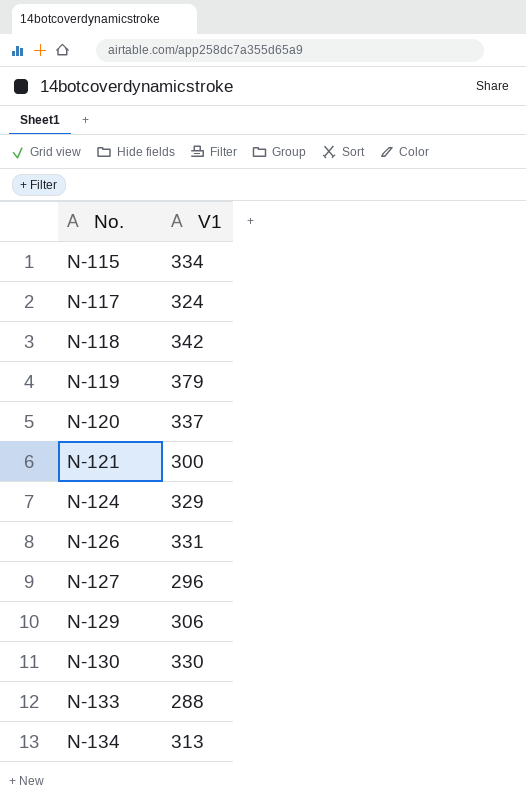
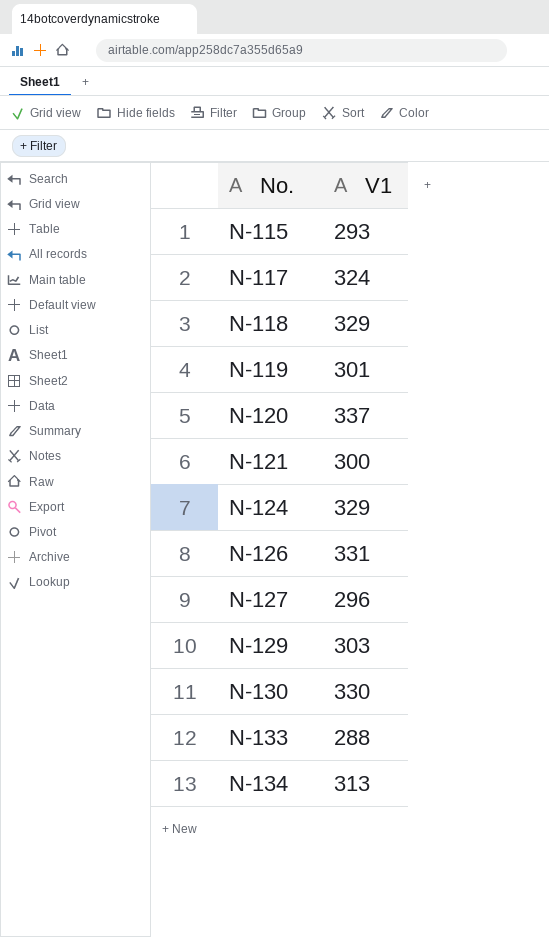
N-115 | V1: 334 -> 293
N-118 | V1: 342 -> 329
N-119 | V1: 379 -> 301
N-129 | V1: 306 -> 303

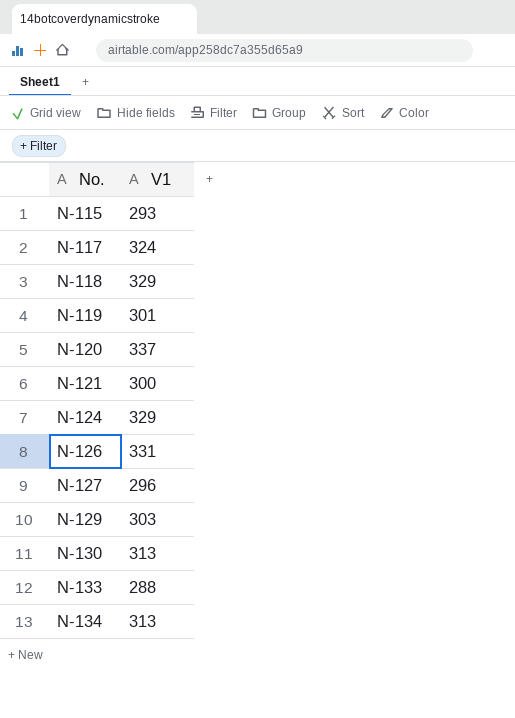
N-130 | V1: 330 -> 313

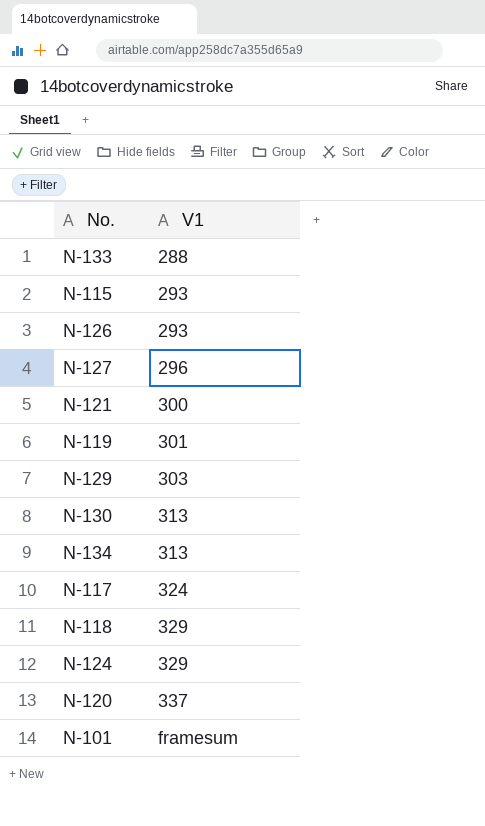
row order: No. ascending -> V1 ascending
N-126 | V1: 331 -> 293
row N-101: none -> framesum

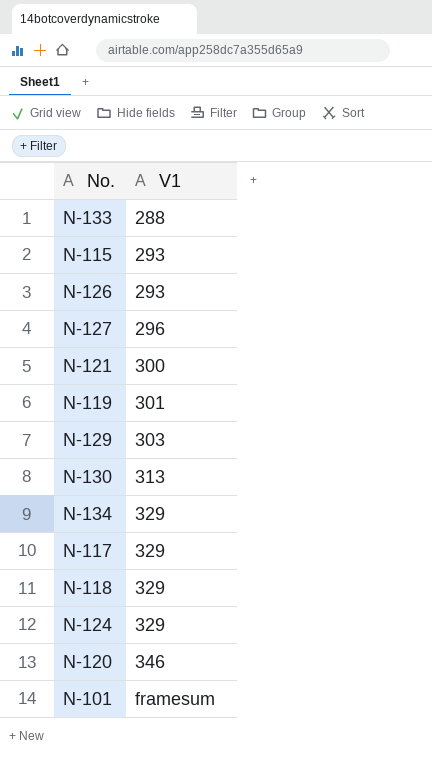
N-134 | V1: 313 -> 329
N-117 | V1: 324 -> 329
N-120 | V1: 337 -> 346

